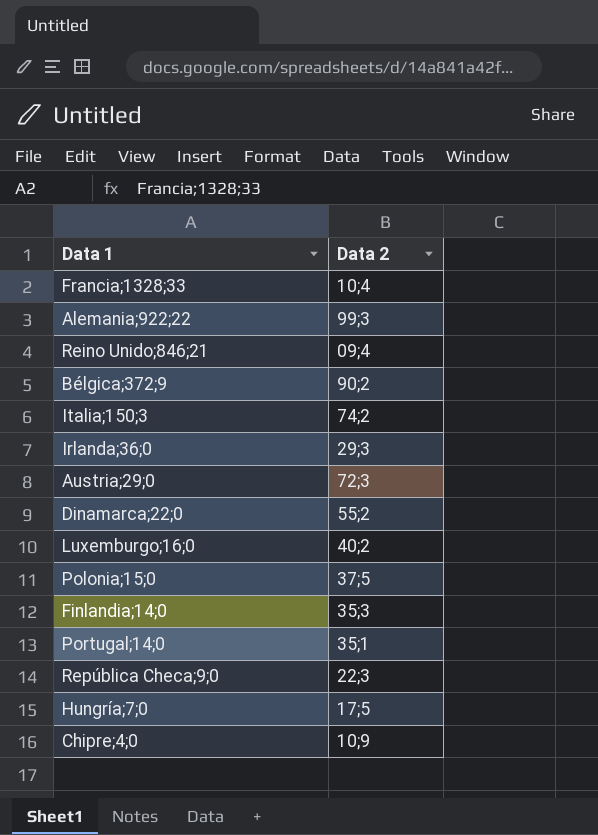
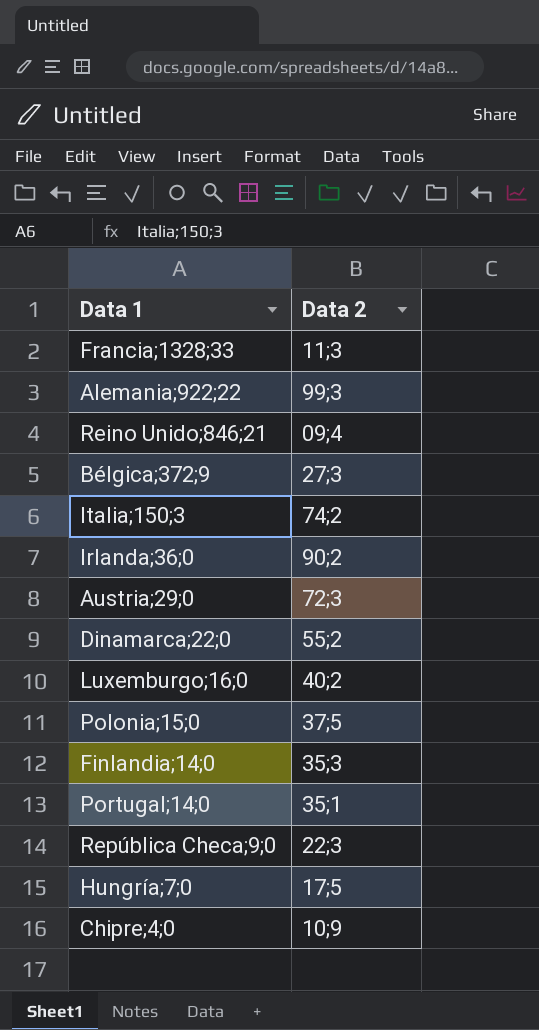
Francia;1328;33 | Data 2: 10;4 -> 11;3
Bélgica;372;9 | Data 2: 90;2 -> 27;3
Irlanda;36;0 | Data 2: 29;3 -> 90;2

